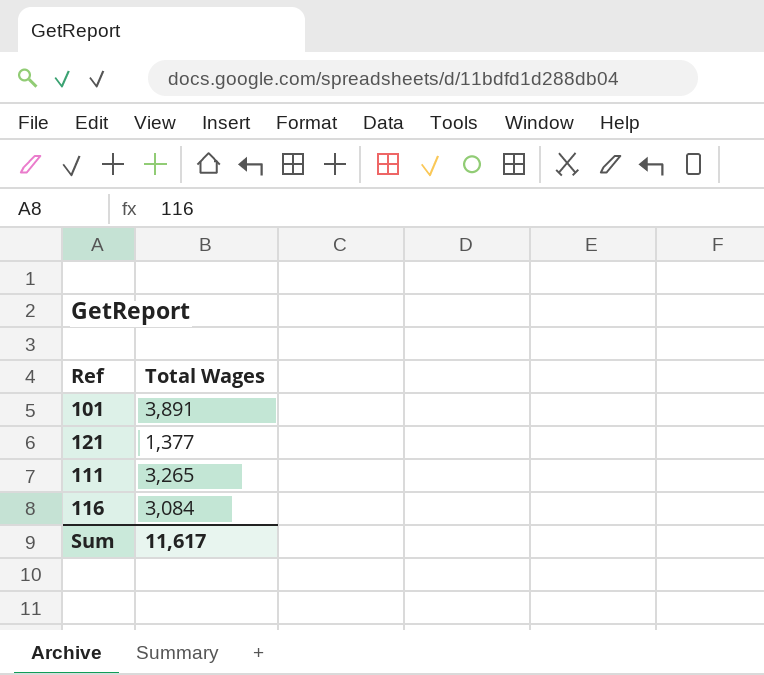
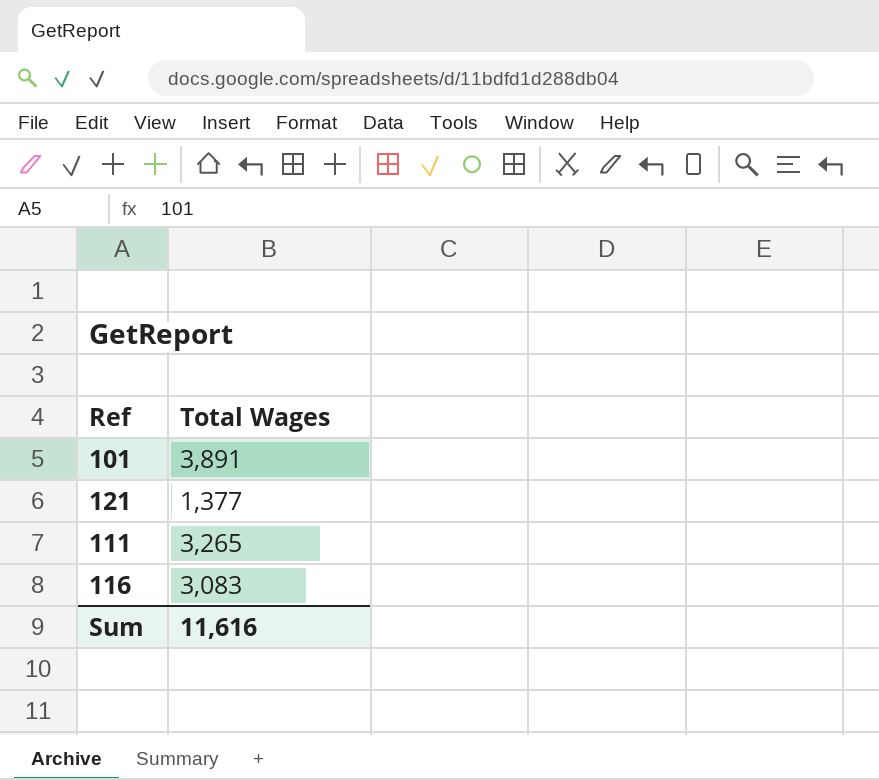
116 | Total Wages: 3,084 -> 3,083
Sum | Total Wages: 11,617 -> 11,616

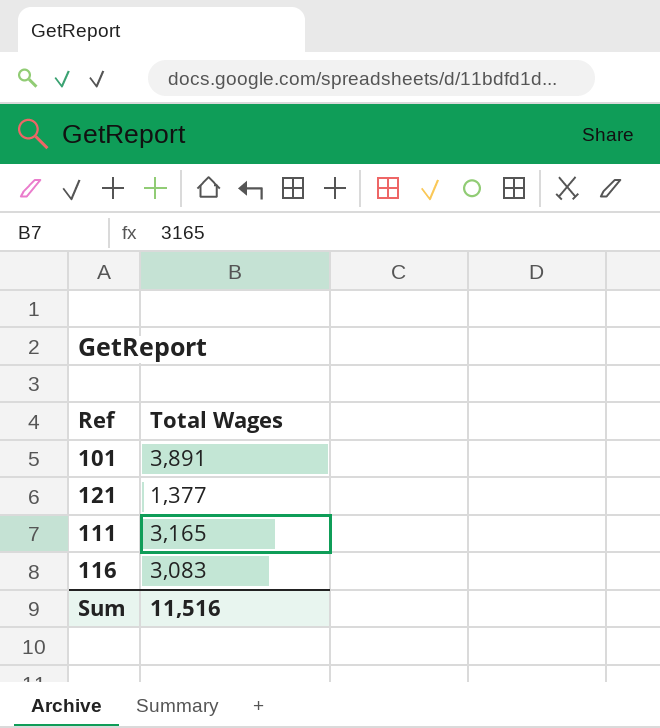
111 | Total Wages: 3,265 -> 3,165
Sum | Total Wages: 11,616 -> 11,516

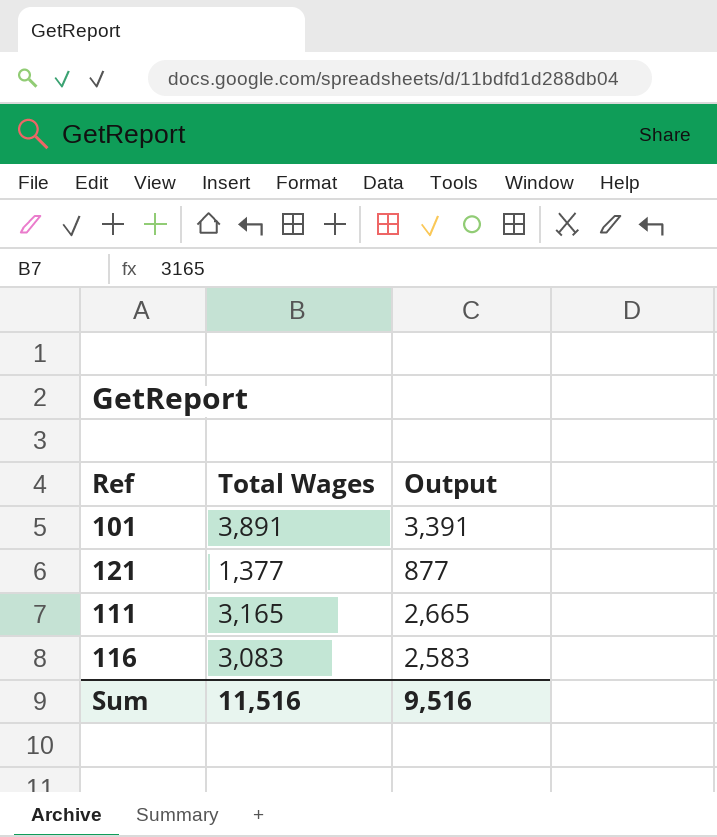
column Output | formula: none -> [Total Wages] - 500

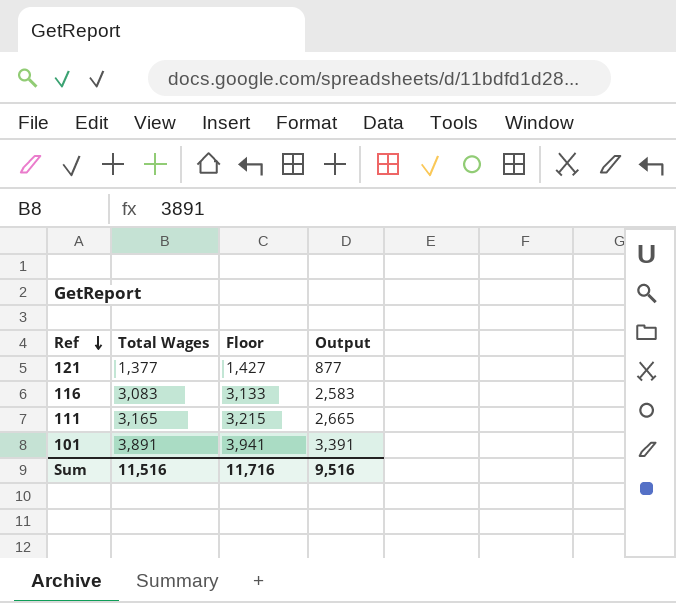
row order: none -> Ref descending
column Floor | formula: none -> [Total Wages] + 50

